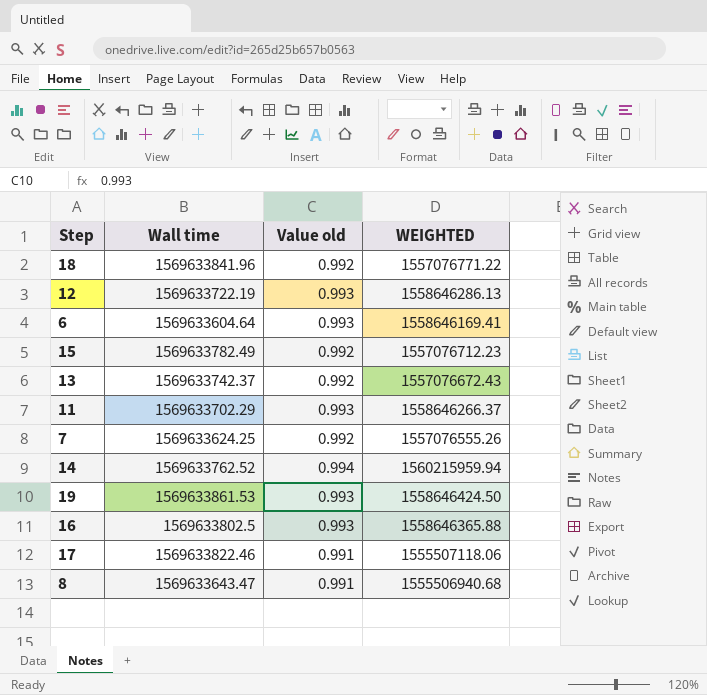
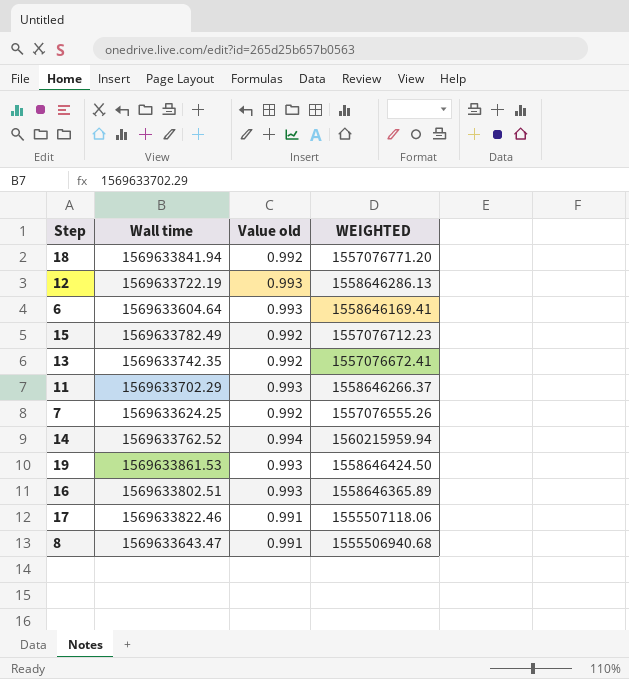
18 | Wall time: 1569633841.96 -> 1569633841.94
18 | WEIGHTED: 1557076771.22 -> 1557076771.20
13 | Wall time: 1569633742.37 -> 1569633742.35
13 | WEIGHTED: 1557076672.43 -> 1557076672.41
16 | Wall time: 1569633802.5 -> 1569633802.51
16 | WEIGHTED: 1558646365.88 -> 1558646365.89

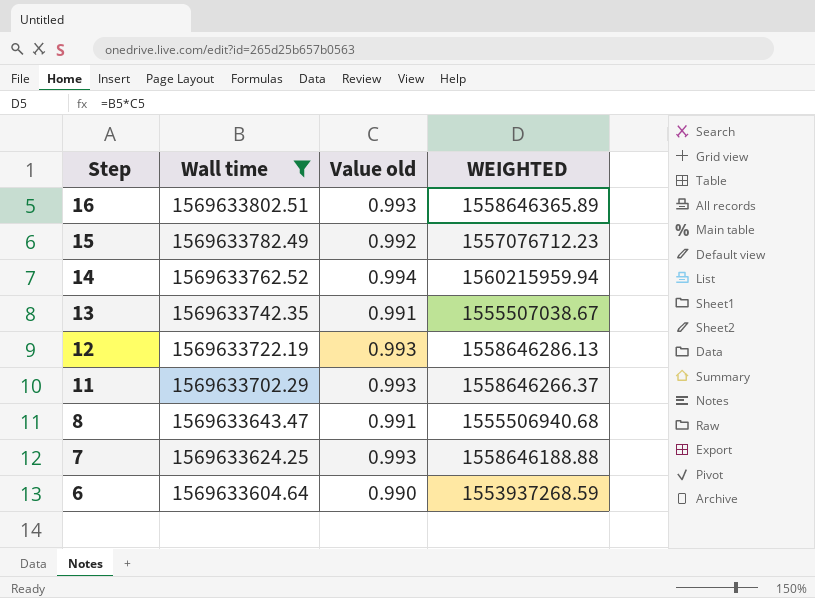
filter: none -> Wall time <= 1569633802.51
row order: none -> Step descending
13 | Value old: 0.992 -> 0.991
13 | WEIGHTED: 1557076672.41 -> 1555507038.67
7 | Value old: 0.992 -> 0.993
7 | WEIGHTED: 1557076555.26 -> 1558646188.88
6 | Value old: 0.993 -> 0.990
6 | WEIGHTED: 1558646169.41 -> 1553937268.59

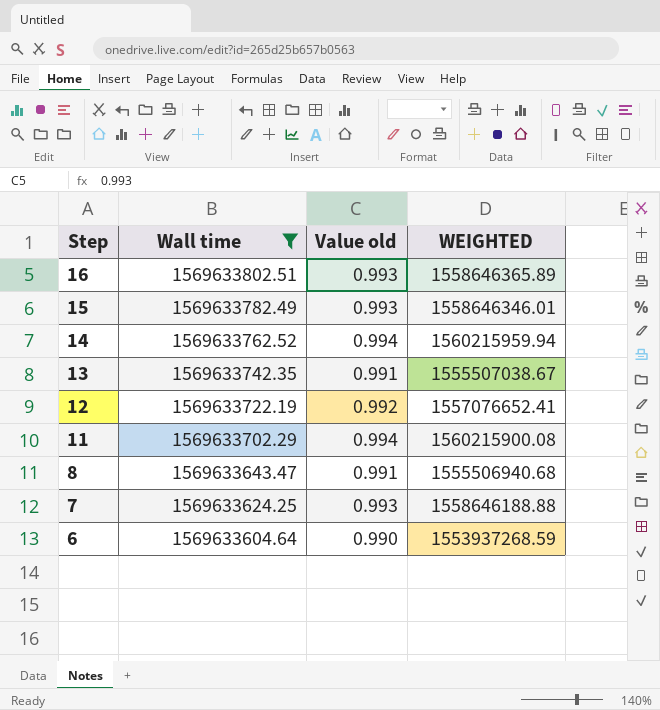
15 | Value old: 0.992 -> 0.993
15 | WEIGHTED: 1557076712.23 -> 1558646346.01
12 | Value old: 0.993 -> 0.992
12 | WEIGHTED: 1558646286.13 -> 1557076652.41
11 | Value old: 0.993 -> 0.994
11 | WEIGHTED: 1558646266.37 -> 1560215900.08

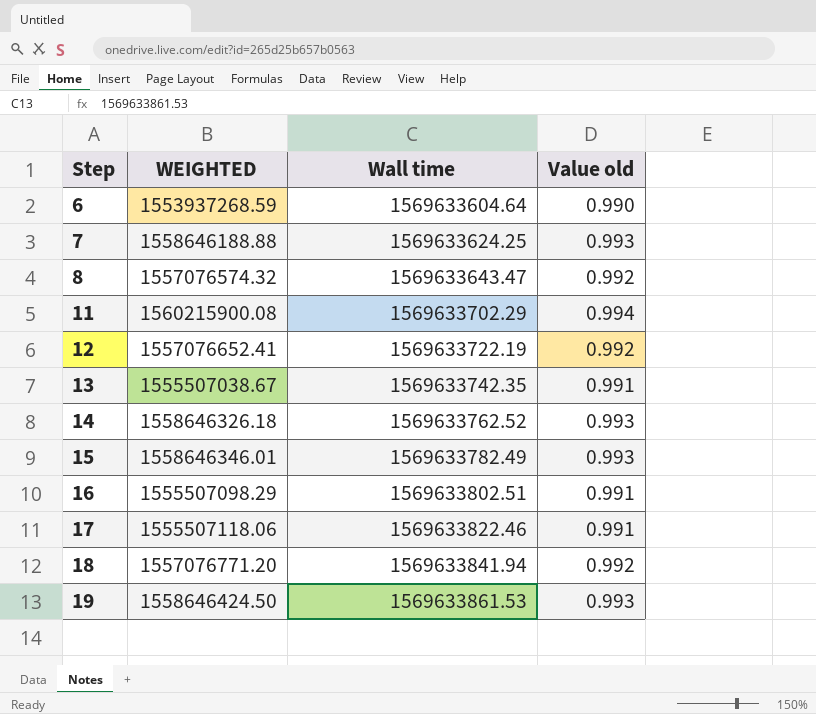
filter: Wall time <= 1569633802.51 -> none
row order: Step descending -> Step ascending
column WEIGHTED | position: 4 -> 2
8 | WEIGHTED: 1555506940.68 -> 1557076574.32
8 | Value old: 0.991 -> 0.992
14 | WEIGHTED: 1560215959.94 -> 1558646326.18
14 | Value old: 0.994 -> 0.993
16 | WEIGHTED: 1558646365.89 -> 1555507098.29
16 | Value old: 0.993 -> 0.991

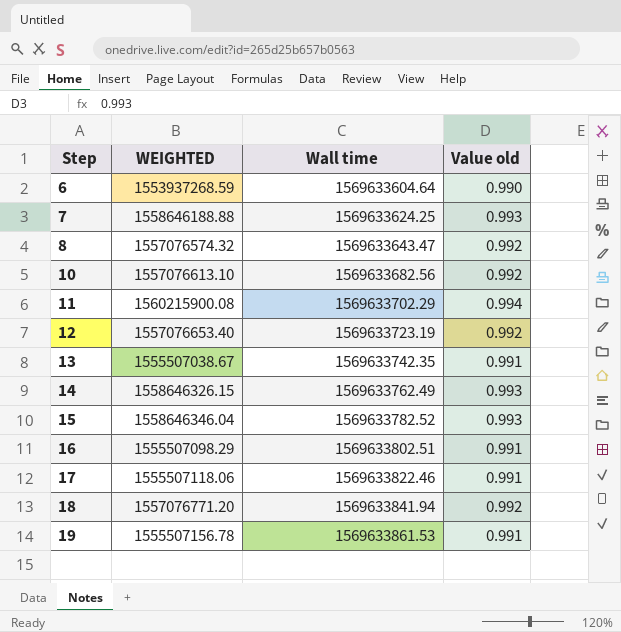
row 10: none -> 1557076613.10 | 1569633682.56 | 0.992
12 | WEIGHTED: 1557076652.41 -> 1557076653.40
12 | Wall time: 1569633722.19 -> 1569633723.19
14 | WEIGHTED: 1558646326.18 -> 1558646326.15
14 | Wall time: 1569633762.52 -> 1569633762.49
15 | WEIGHTED: 1558646346.01 -> 1558646346.04
15 | Wall time: 1569633782.49 -> 1569633782.52
19 | WEIGHTED: 1558646424.50 -> 1555507156.78
19 | Value old: 0.993 -> 0.991

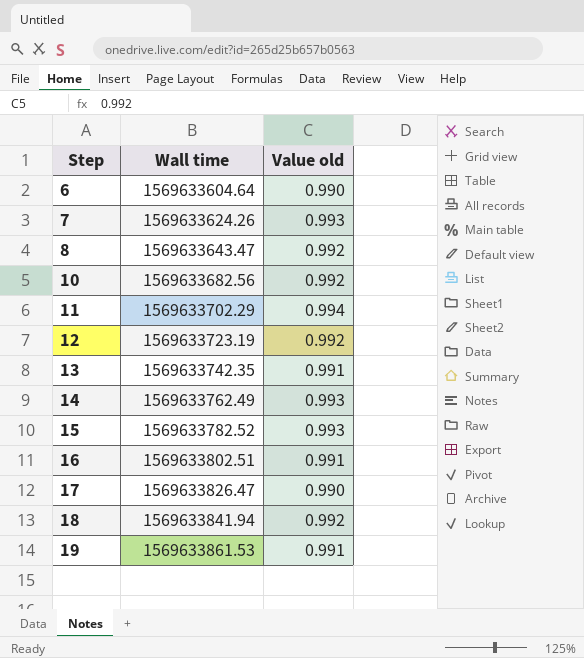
column WEIGHTED | formula: [Wall time] * [Value old] -> none
7 | Wall time: 1569633624.25 -> 1569633624.26
17 | Wall time: 1569633822.46 -> 1569633826.47
17 | Value old: 0.991 -> 0.990

